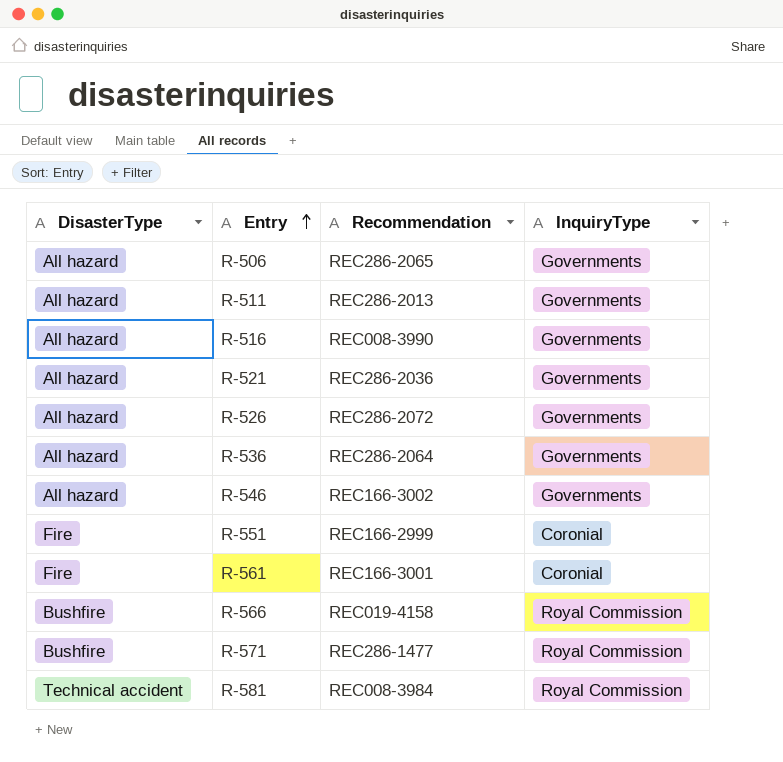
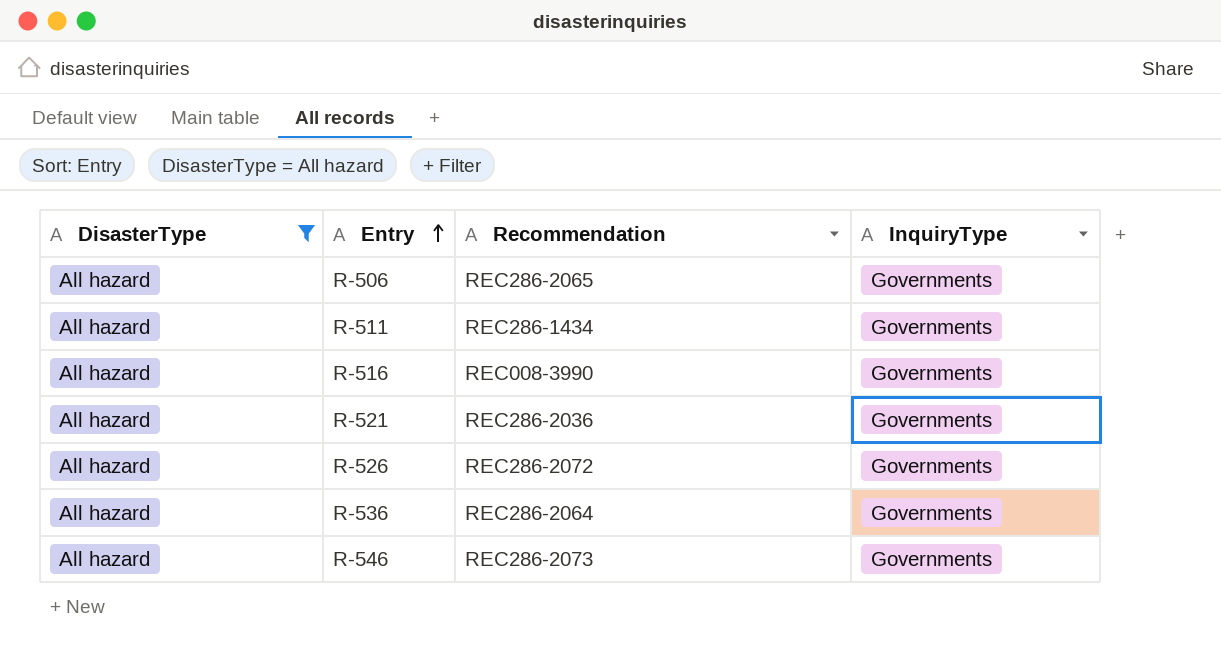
filter: none -> DisasterType = All hazard
R-511 | Recommendation: REC286-2013 -> REC286-1434
R-546 | Recommendation: REC166-3002 -> REC286-2073

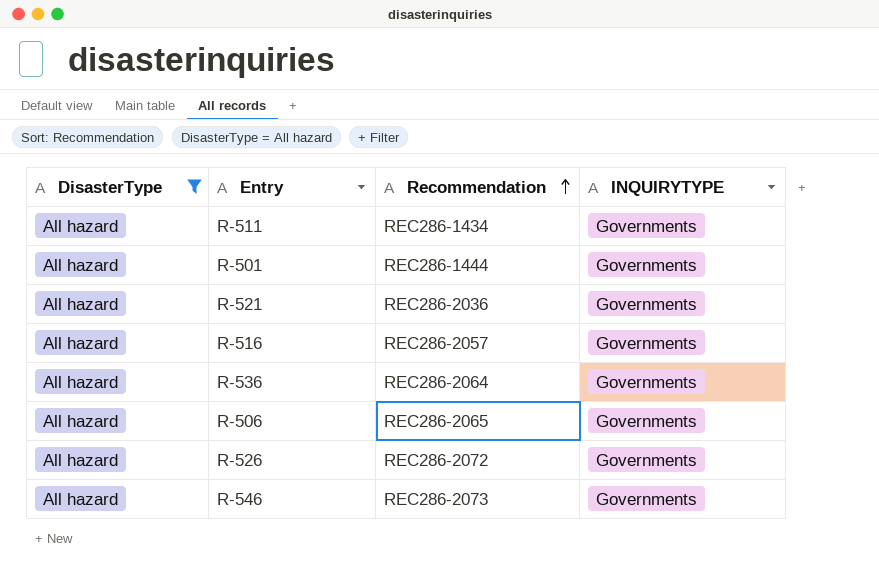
row order: Entry ascending -> Recommendation ascending
column name: InquiryType -> INQUIRYTYPE
row R-501: none -> All hazard | REC286-1444 | Governments
R-516 | Recommendation: REC008-3990 -> REC286-2057

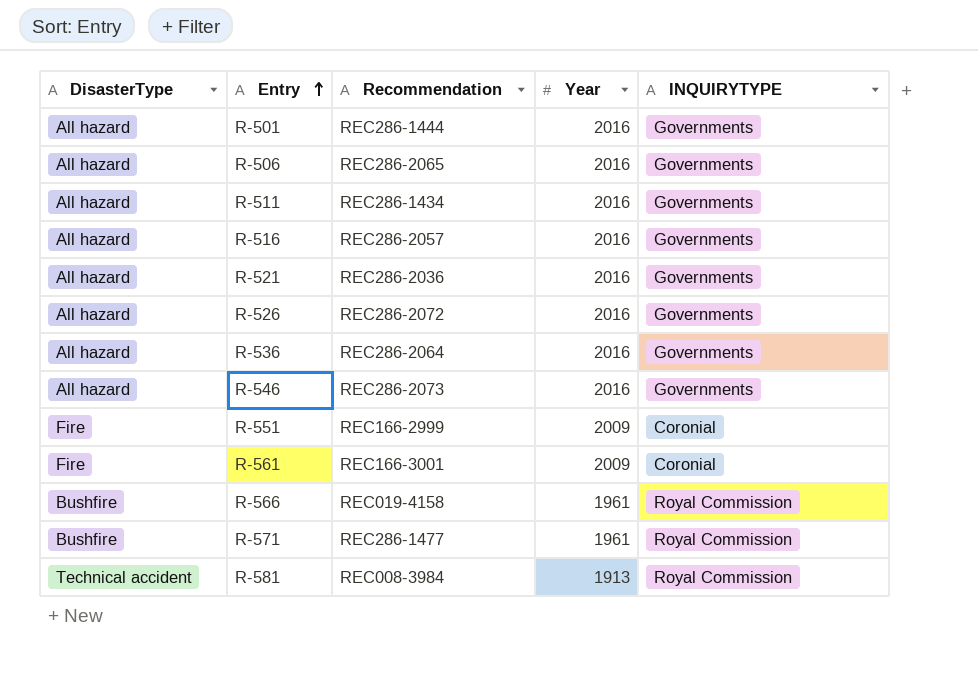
filter: DisasterType = All hazard -> none
row order: Recommendation ascending -> Entry ascending
column Year | position: none -> 4

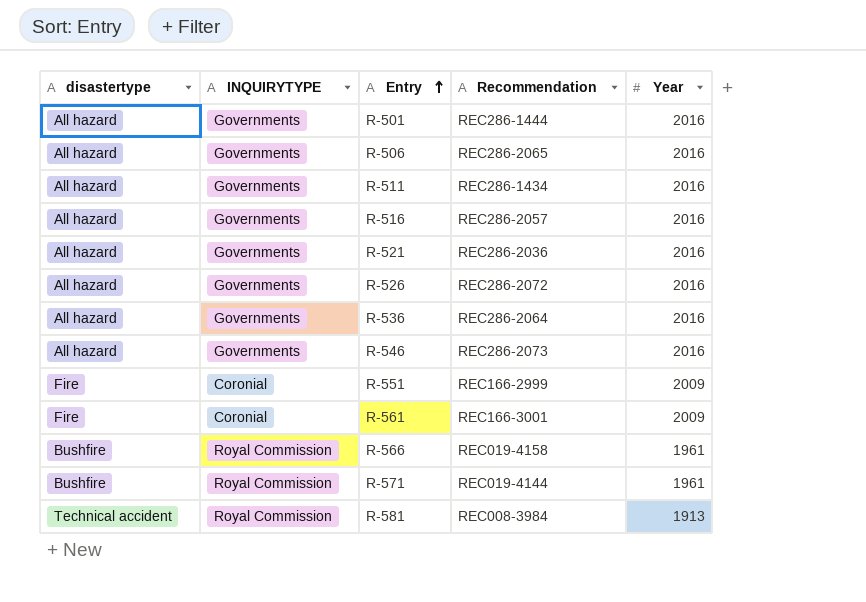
column name: DisasterType -> disastertype
column INQUIRYTYPE | position: 5 -> 2
R-571 | Recommendation: REC286-1477 -> REC019-4144

